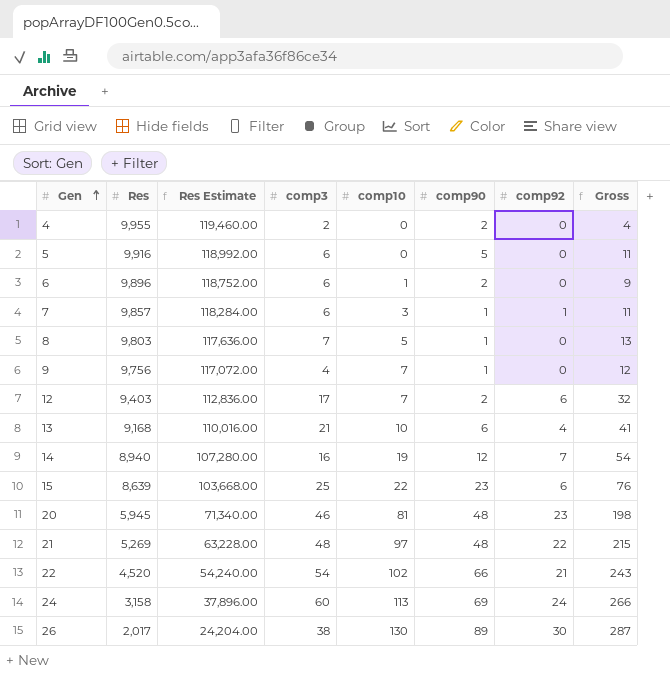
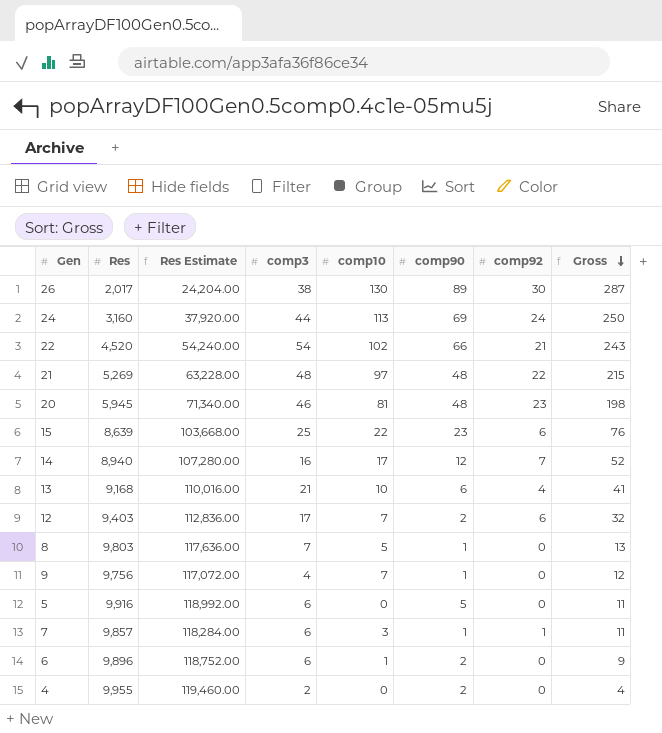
row order: Gen ascending -> Gross descending
24 | Res: 3,158 -> 3,160
24 | Res Estimate: 37,896.00 -> 37,920.00
24 | comp3: 60 -> 44
24 | Gross: 266 -> 250
14 | comp10: 19 -> 17
14 | Gross: 54 -> 52

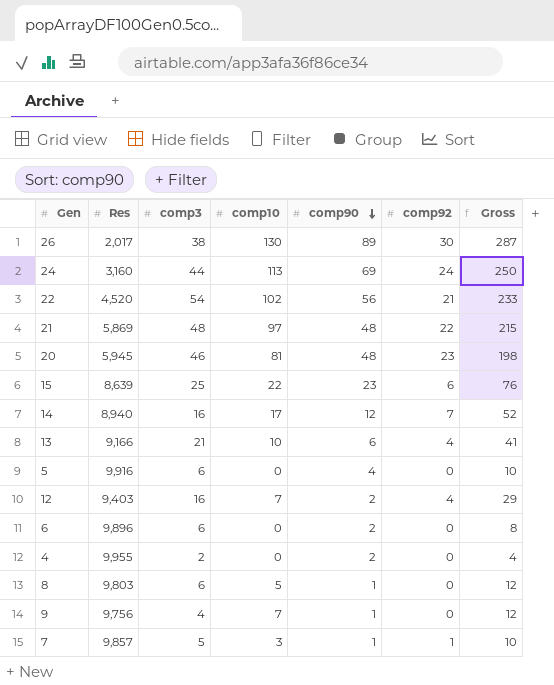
row order: Gross descending -> comp90 descending
column Res Estimate | formula: [Res] * 12 -> none
22 | comp90: 66 -> 56
22 | Gross: 243 -> 233
21 | Res: 5,269 -> 5,869
13 | Res: 9,168 -> 9,166
5 | comp90: 5 -> 4
5 | Gross: 11 -> 10
12 | comp3: 17 -> 16
12 | comp92: 6 -> 4
12 | Gross: 32 -> 29
6 | comp10: 1 -> 0
6 | Gross: 9 -> 8
8 | comp3: 7 -> 6
8 | Gross: 13 -> 12
7 | comp3: 6 -> 5
7 | Gross: 11 -> 10

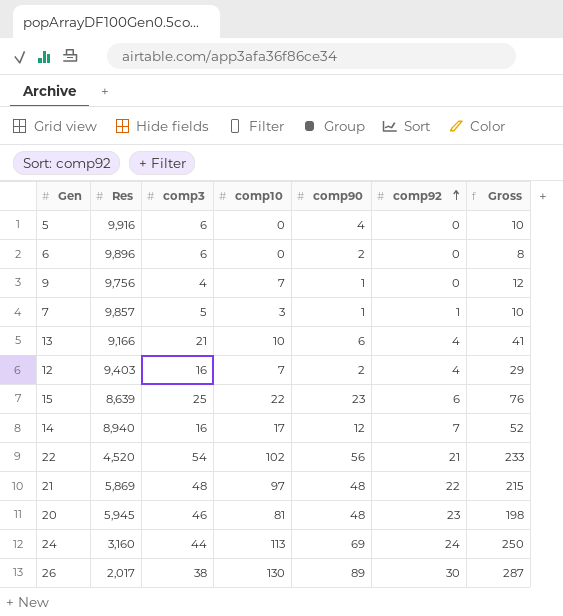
row order: comp90 descending -> comp92 ascending
row 4: 9,955 | 2 | 0 | 2 | 0 | 4 -> none
row 8: 9,803 | 6 | 5 | 1 | 0 | 12 -> none

